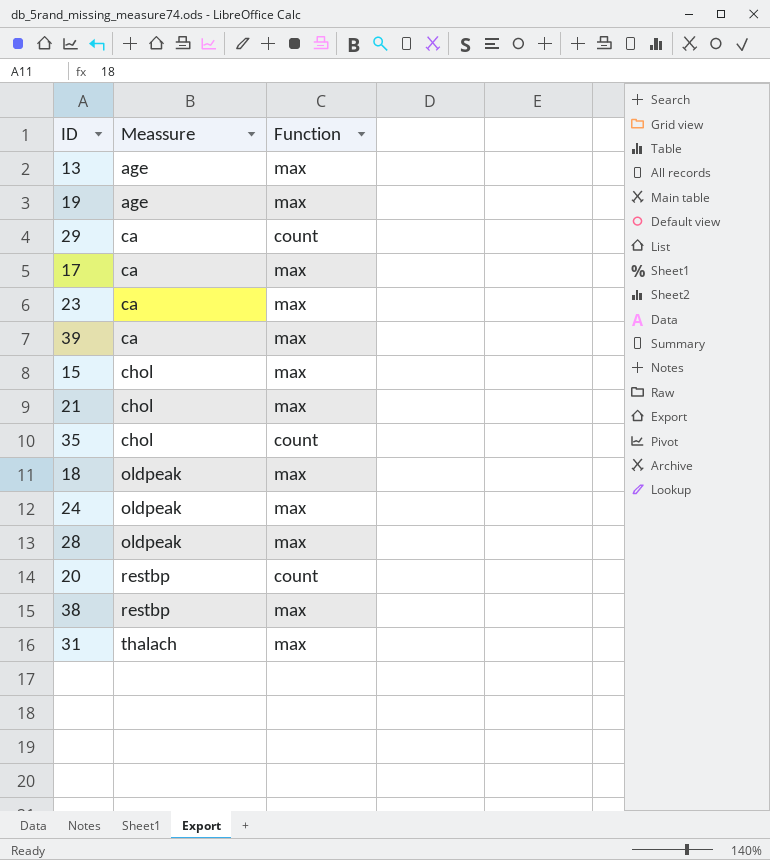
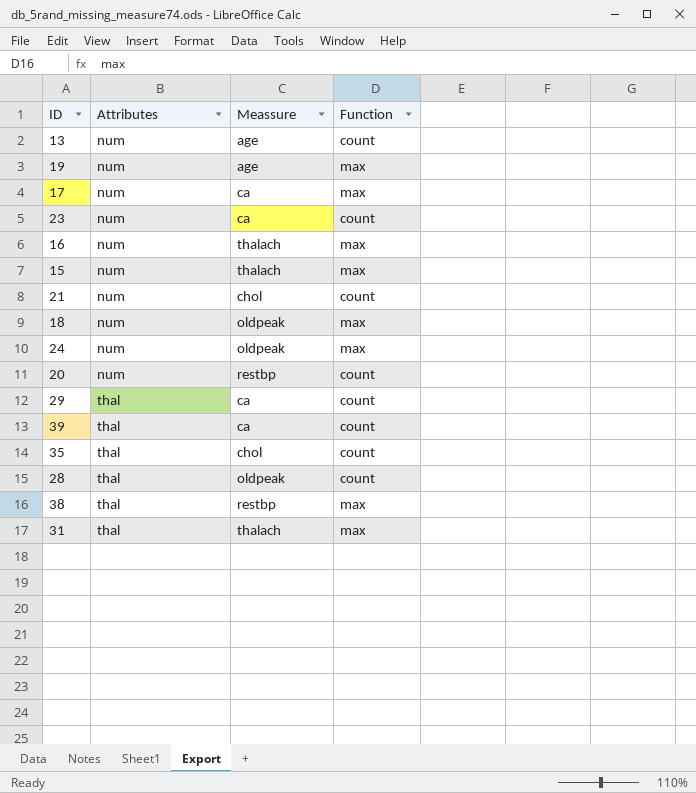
row order: Meassure ascending -> Attributes ascending
column Attributes | position: none -> 2
13 | Function: max -> count
23 | Function: max -> count
row 16: none -> num | thalach | max
15 | Meassure: chol -> thalach
21 | Function: max -> count
39 | Function: max -> count
28 | Function: max -> count

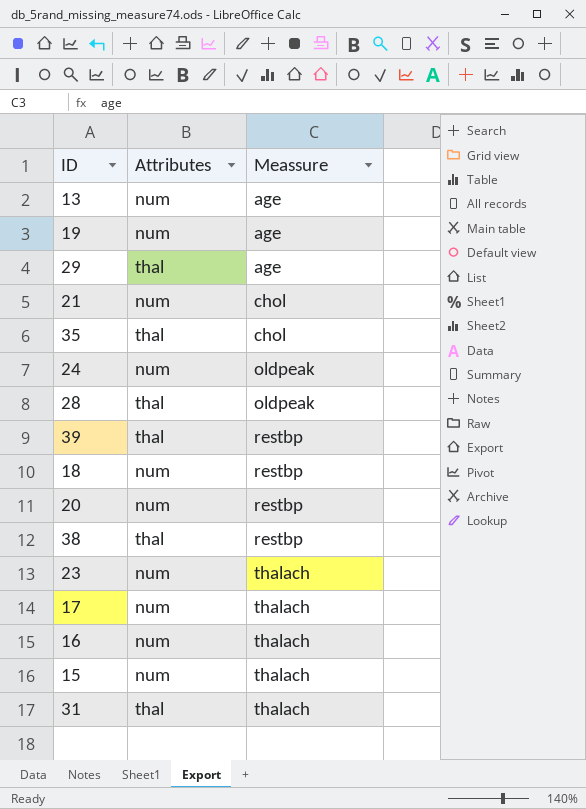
row order: Attributes ascending -> Meassure ascending
column Function | position: 4 -> none
29 | Meassure: ca -> age
39 | Meassure: ca -> restbp
18 | Meassure: oldpeak -> restbp
23 | Meassure: ca -> thalach
17 | Meassure: ca -> thalach

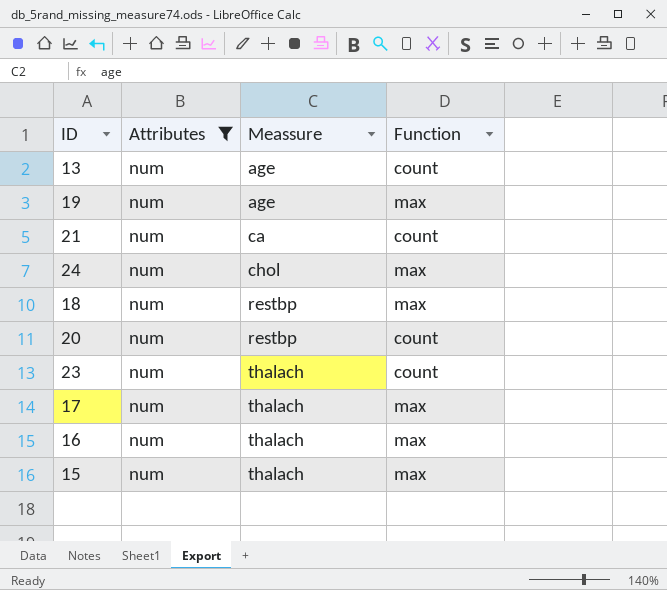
filter: none -> Attributes = num
column Function | position: none -> 4
21 | Meassure: chol -> ca
24 | Meassure: oldpeak -> chol

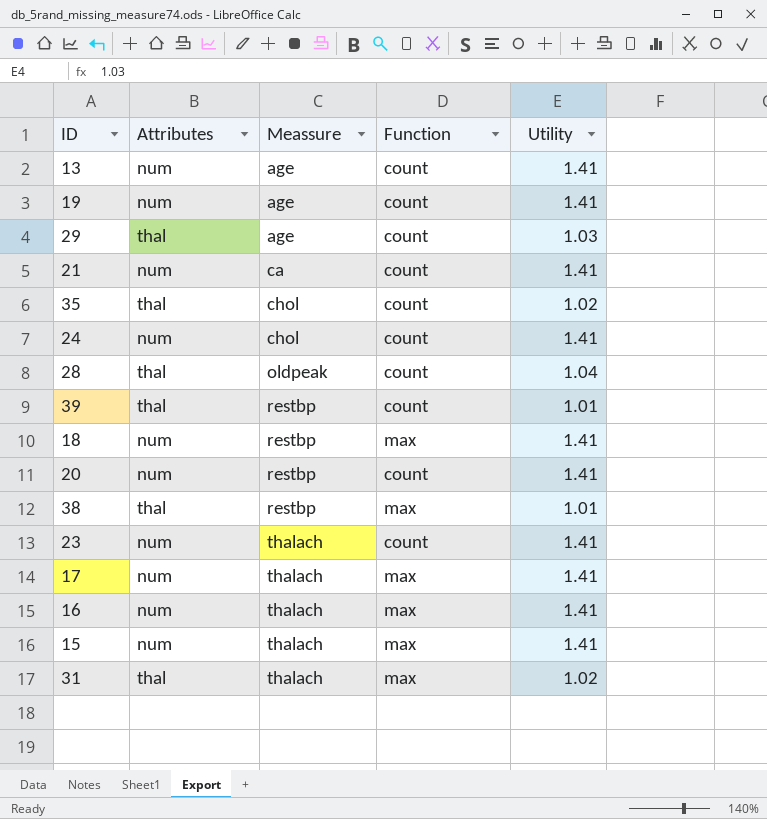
filter: Attributes = num -> none
column Utility | position: none -> 5
19 | Function: max -> count
24 | Function: max -> count

